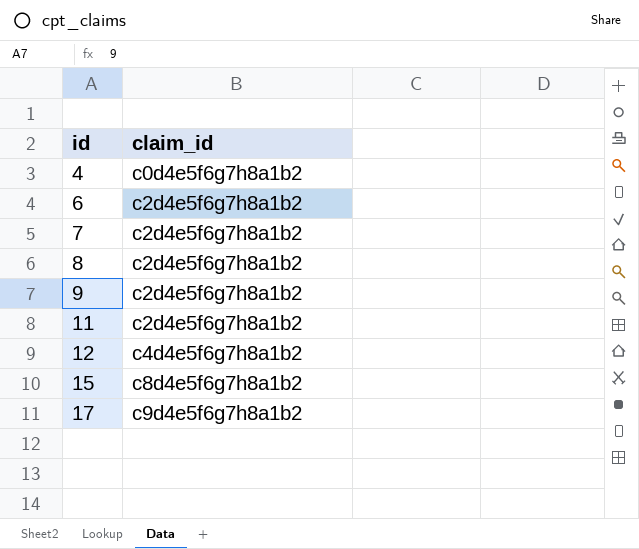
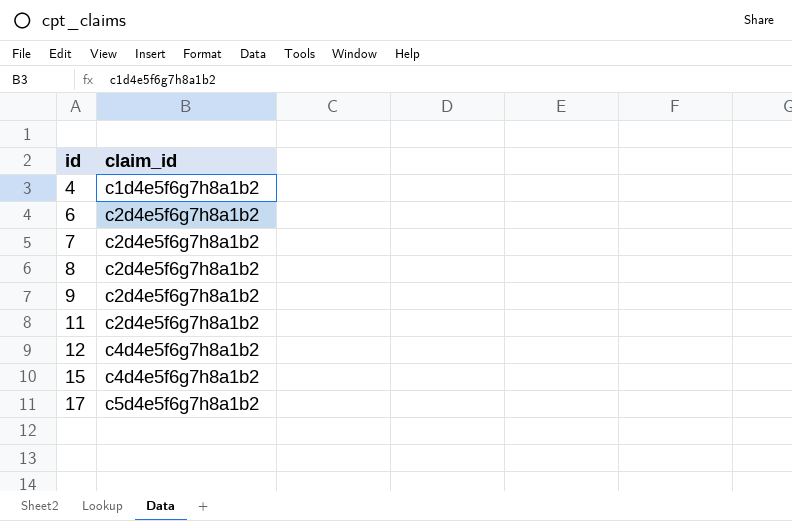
4 | claim_id: c0d4e5f6g7h8a1b2 -> c1d4e5f6g7h8a1b2
15 | claim_id: c8d4e5f6g7h8a1b2 -> c4d4e5f6g7h8a1b2
17 | claim_id: c9d4e5f6g7h8a1b2 -> c5d4e5f6g7h8a1b2

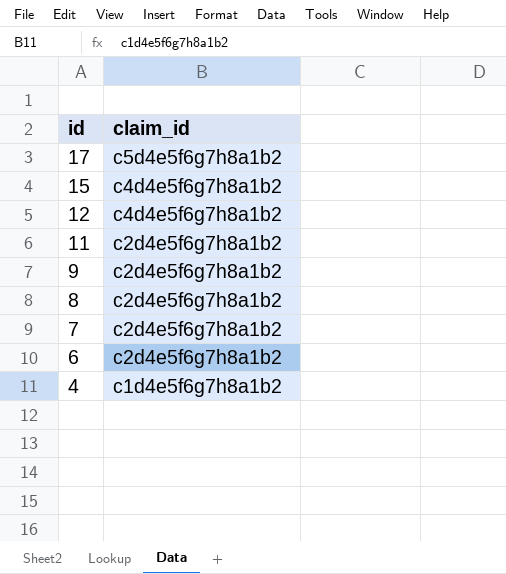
row order: id ascending -> id descending

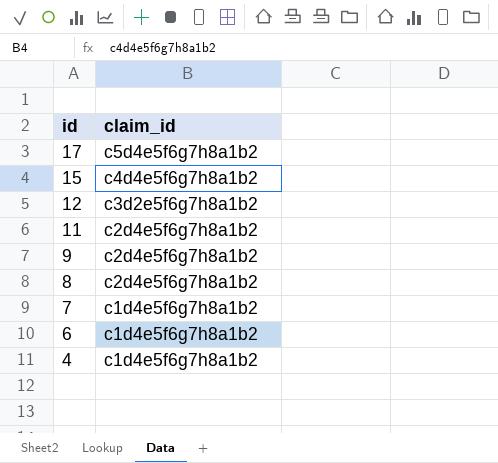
12 | claim_id: c4d4e5f6g7h8a1b2 -> c3d2e5f6g7h8a1b2
7 | claim_id: c2d4e5f6g7h8a1b2 -> c1d4e5f6g7h8a1b2
6 | claim_id: c2d4e5f6g7h8a1b2 -> c1d4e5f6g7h8a1b2

